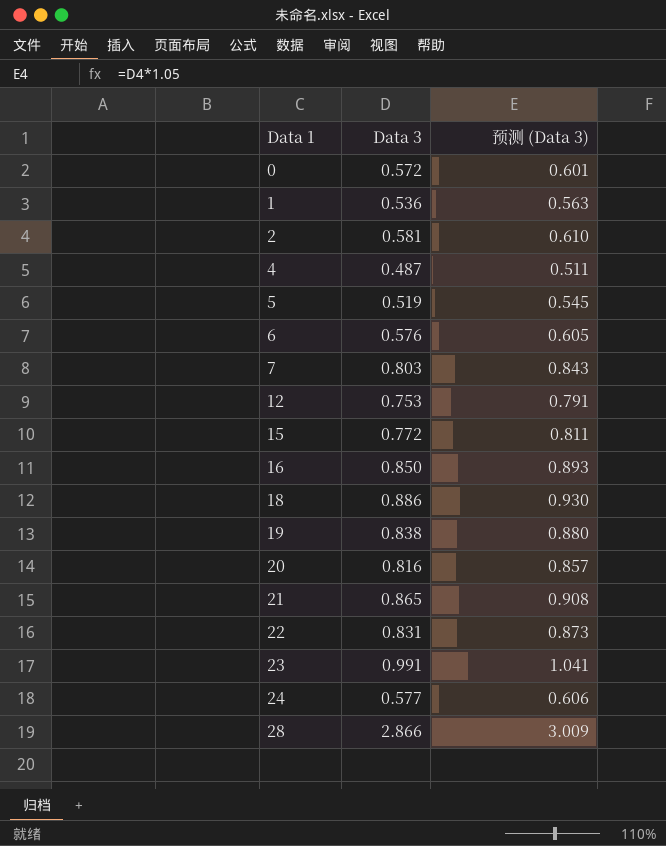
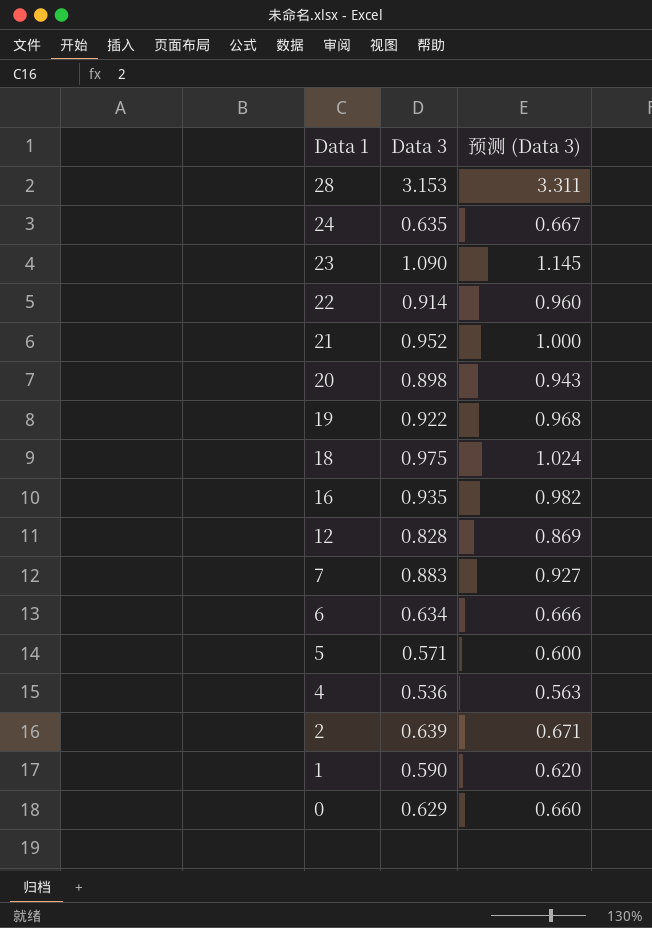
row order: Data 1 ascending -> Data 1 descending
row 15: 0.772 | 0.811 -> none
28 | Data 3: 2.866 -> 3.153
28 | 预测 (Data 3): 3.009 -> 3.311
24 | Data 3: 0.577 -> 0.635
24 | 预测 (Data 3): 0.606 -> 0.667
23 | Data 3: 0.991 -> 1.090
23 | 预测 (Data 3): 1.041 -> 1.145
22 | Data 3: 0.831 -> 0.914
22 | 预测 (Data 3): 0.873 -> 0.960
21 | Data 3: 0.865 -> 0.952
21 | 预测 (Data 3): 0.908 -> 1.000
20 | Data 3: 0.816 -> 0.898
20 | 预测 (Data 3): 0.857 -> 0.943
19 | Data 3: 0.838 -> 0.922
19 | 预测 (Data 3): 0.880 -> 0.968
18 | Data 3: 0.886 -> 0.975
18 | 预测 (Data 3): 0.930 -> 1.024
16 | Data 3: 0.850 -> 0.935
16 | 预测 (Data 3): 0.893 -> 0.982
12 | Data 3: 0.753 -> 0.828
12 | 预测 (Data 3): 0.791 -> 0.869
7 | Data 3: 0.803 -> 0.883
7 | 预测 (Data 3): 0.843 -> 0.927
6 | Data 3: 0.576 -> 0.634
6 | 预测 (Data 3): 0.605 -> 0.666
5 | Data 3: 0.519 -> 0.571
5 | 预测 (Data 3): 0.545 -> 0.600
4 | Data 3: 0.487 -> 0.536
4 | 预测 (Data 3): 0.511 -> 0.563
2 | Data 3: 0.581 -> 0.639
2 | 预测 (Data 3): 0.610 -> 0.671
1 | Data 3: 0.536 -> 0.590
1 | 预测 (Data 3): 0.563 -> 0.620
0 | Data 3: 0.572 -> 0.629
0 | 预测 (Data 3): 0.601 -> 0.660

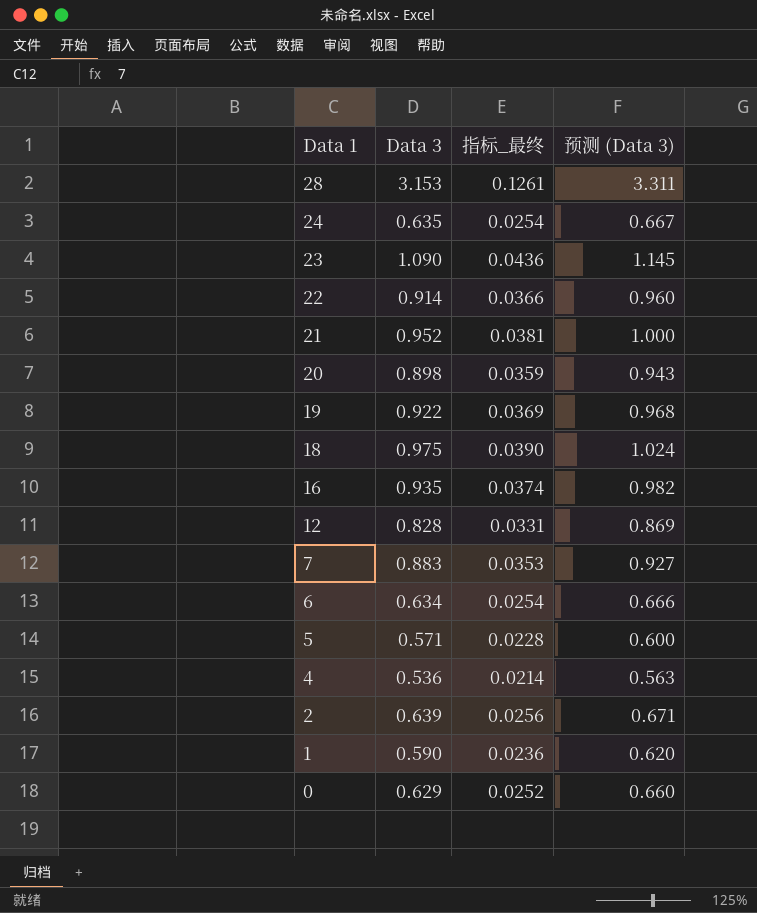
column 指标_最终 | formula: none -> [Data 3] * 0.04

